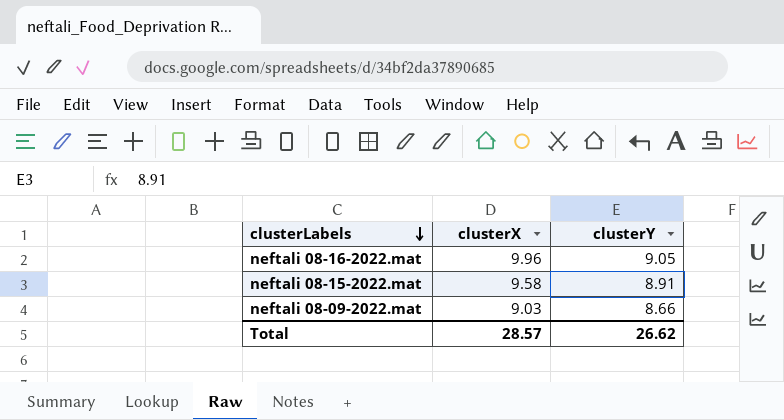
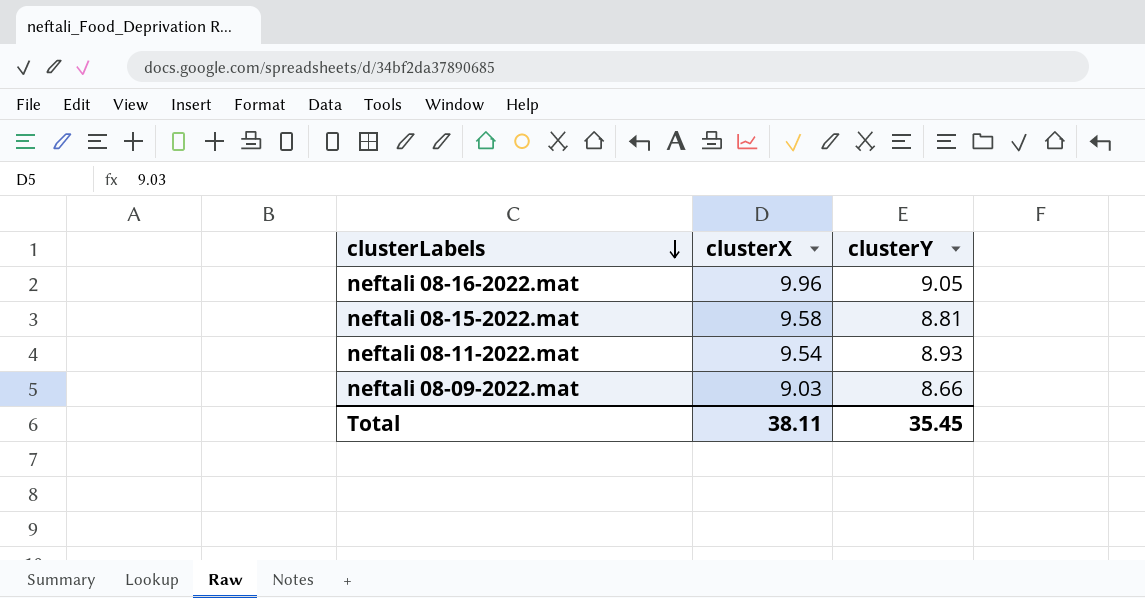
neftali 08-15-2022.mat | clusterY: 8.91 -> 8.81
row neftali 08-11-2022.mat: none -> 9.54 | 8.93
Total | clusterX: 28.57 -> 38.11
Total | clusterY: 26.62 -> 35.45

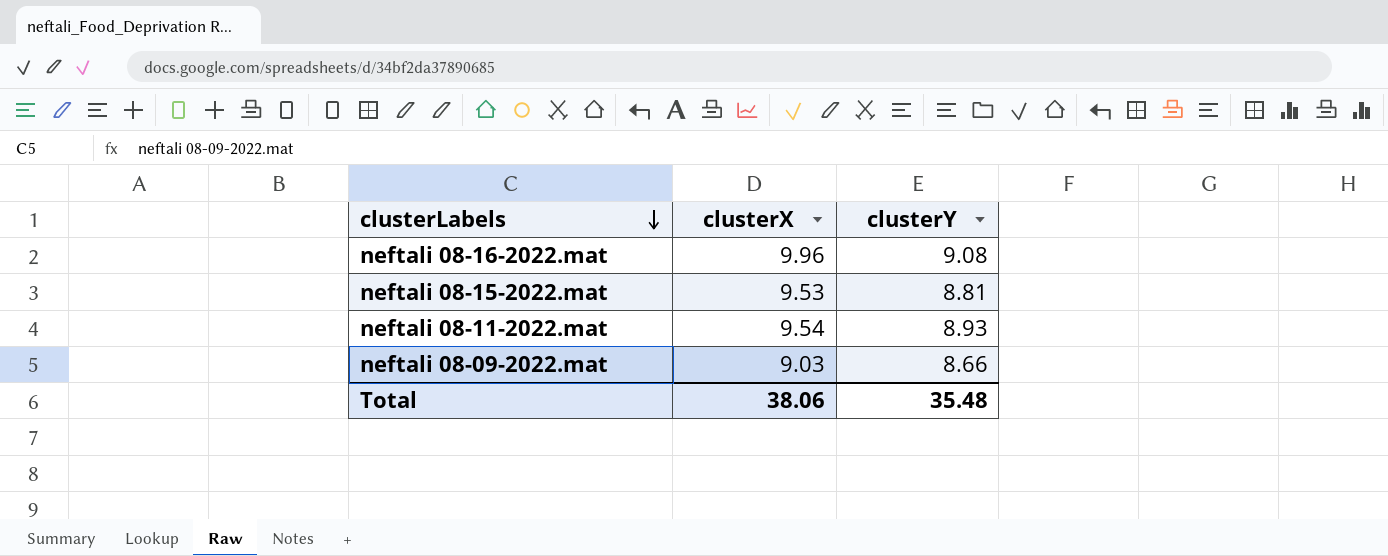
neftali 08-16-2022.mat | clusterY: 9.05 -> 9.08
neftali 08-15-2022.mat | clusterX: 9.58 -> 9.53
Total | clusterX: 38.11 -> 38.06
Total | clusterY: 35.45 -> 35.48

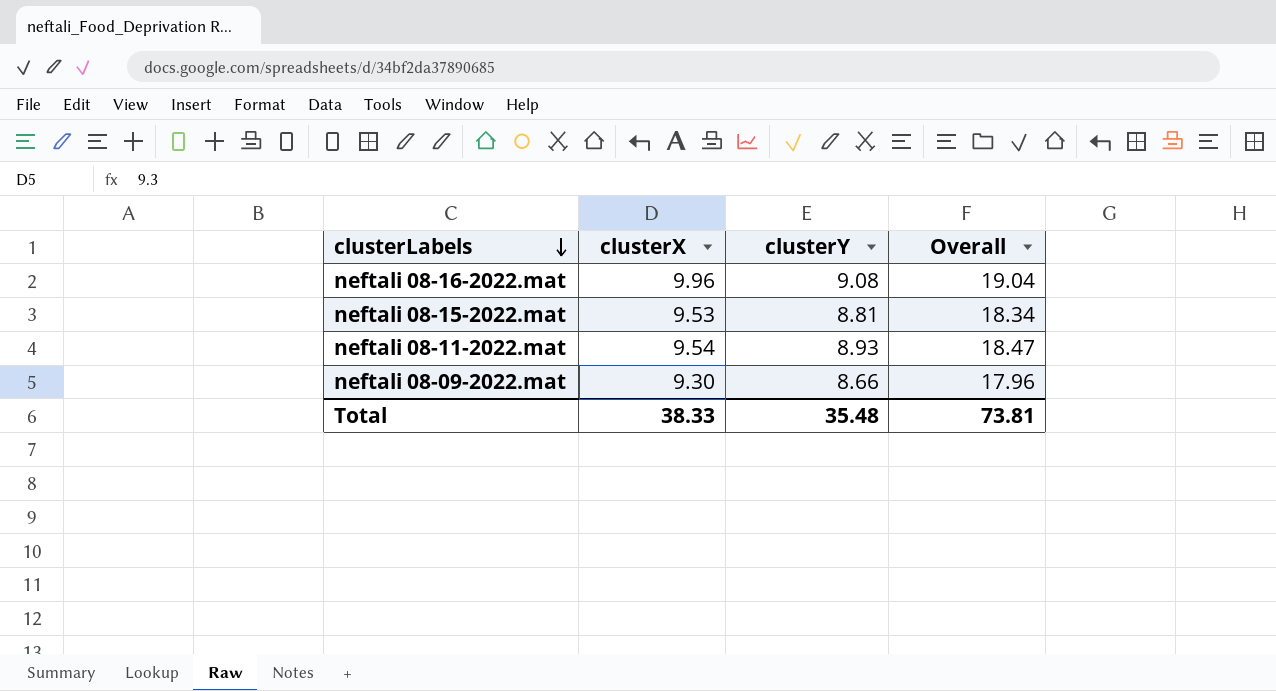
column Overall | formula: none -> [clusterX] + [clusterY]
neftali 08-09-2022.mat | clusterX: 9.03 -> 9.30
Total | clusterX: 38.06 -> 38.33

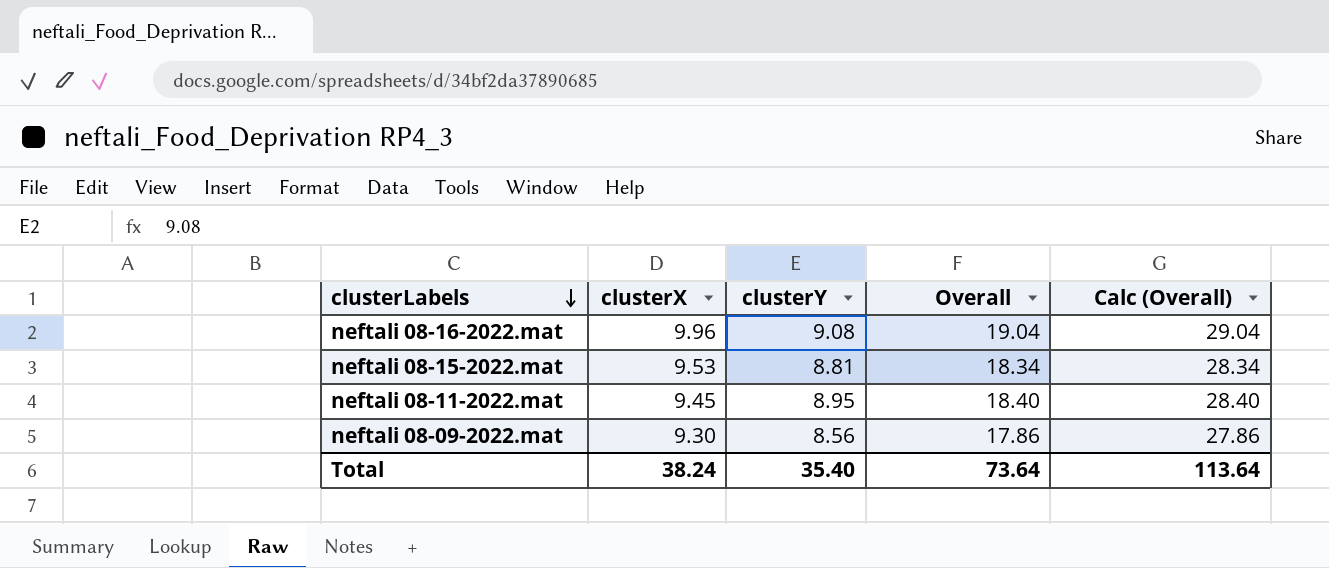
column Calc (Overall) | formula: none -> [Overall] + 10
neftali 08-11-2022.mat | clusterX: 9.54 -> 9.45
neftali 08-11-2022.mat | clusterY: 8.93 -> 8.95
neftali 08-11-2022.mat | Overall: 18.47 -> 18.40
neftali 08-09-2022.mat | clusterY: 8.66 -> 8.56
neftali 08-09-2022.mat | Overall: 17.96 -> 17.86
Total | clusterX: 38.33 -> 38.24
Total | clusterY: 35.48 -> 35.40
Total | Overall: 73.81 -> 73.64

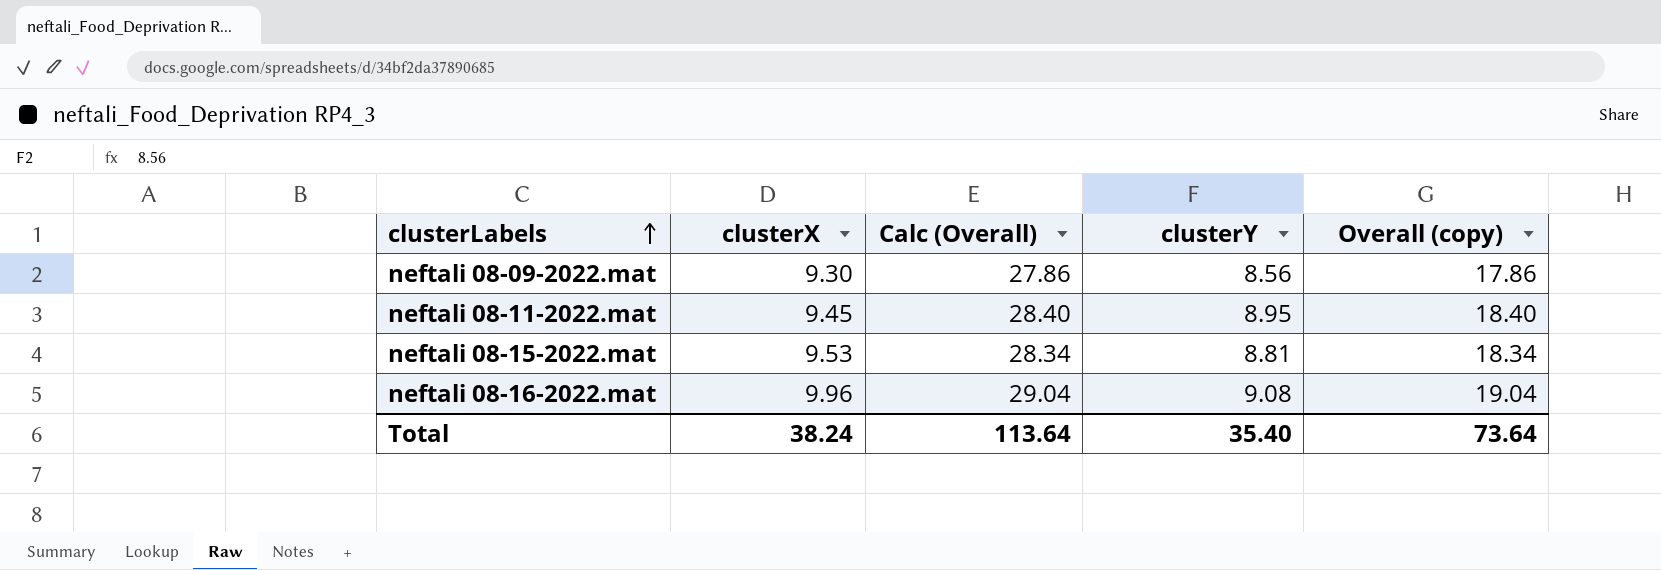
row order: clusterLabels descending -> clusterLabels ascending
column Calc (Overall) | position: 5 -> 3
column name: Overall -> Overall (copy)

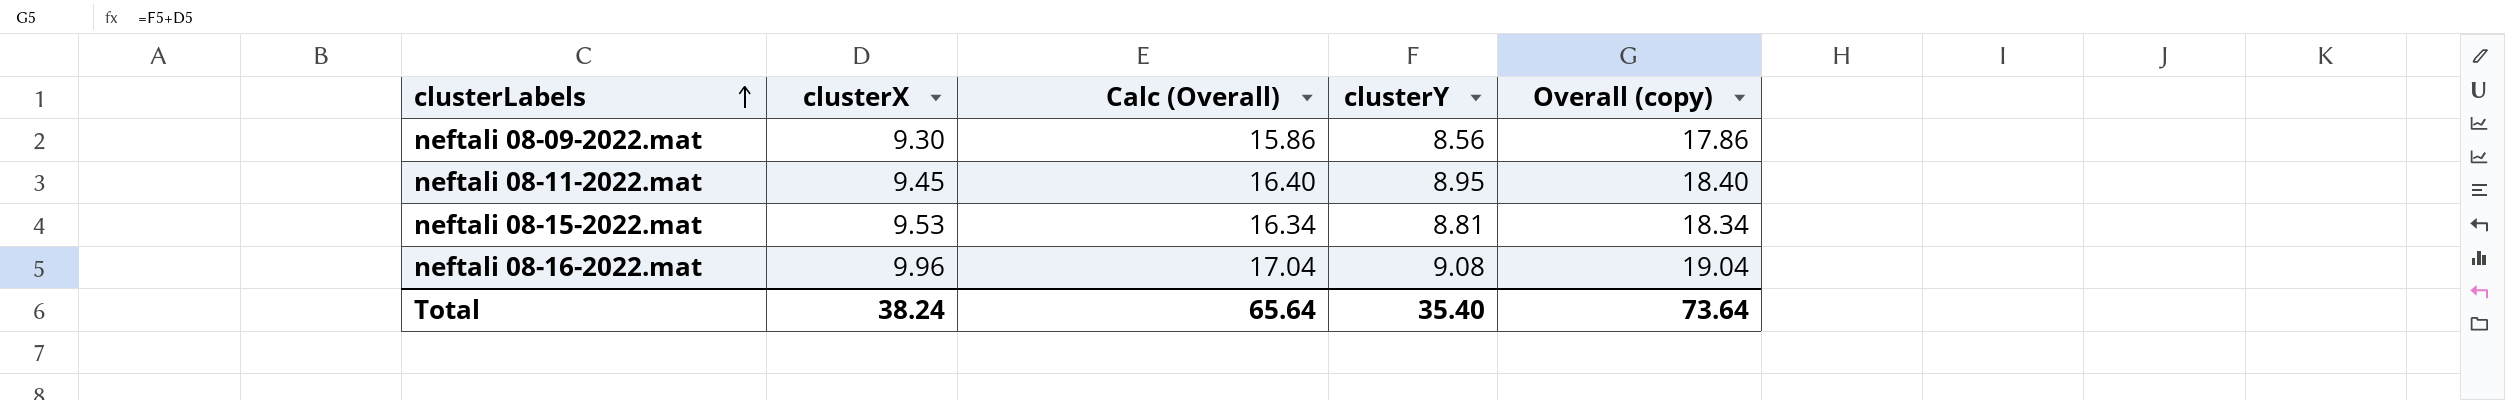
column Calc (Overall) | formula: [Overall (copy)] + 10 -> [Overall (copy)] - 2
Total | Calc (Overall): 113.64 -> 65.64

